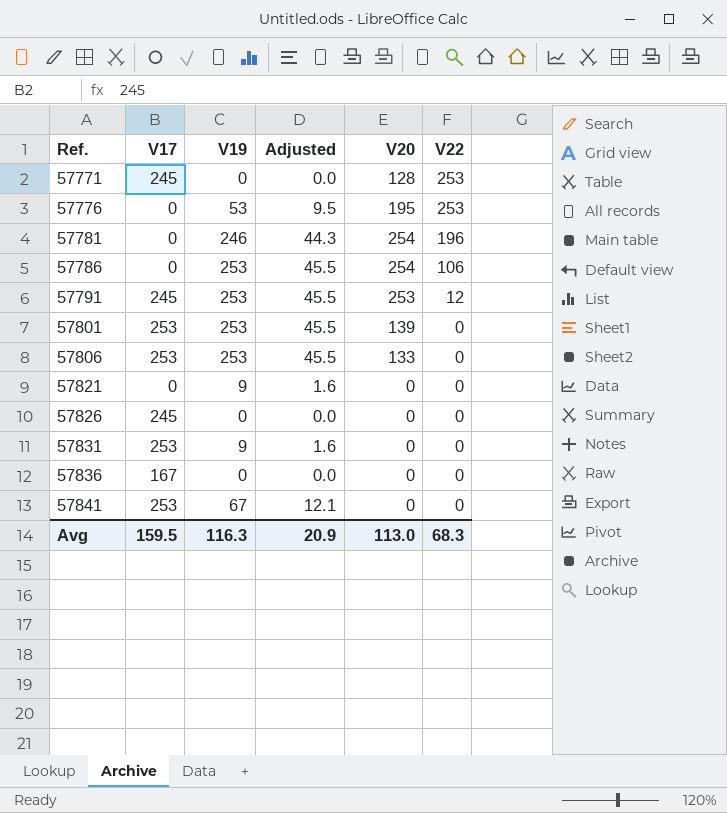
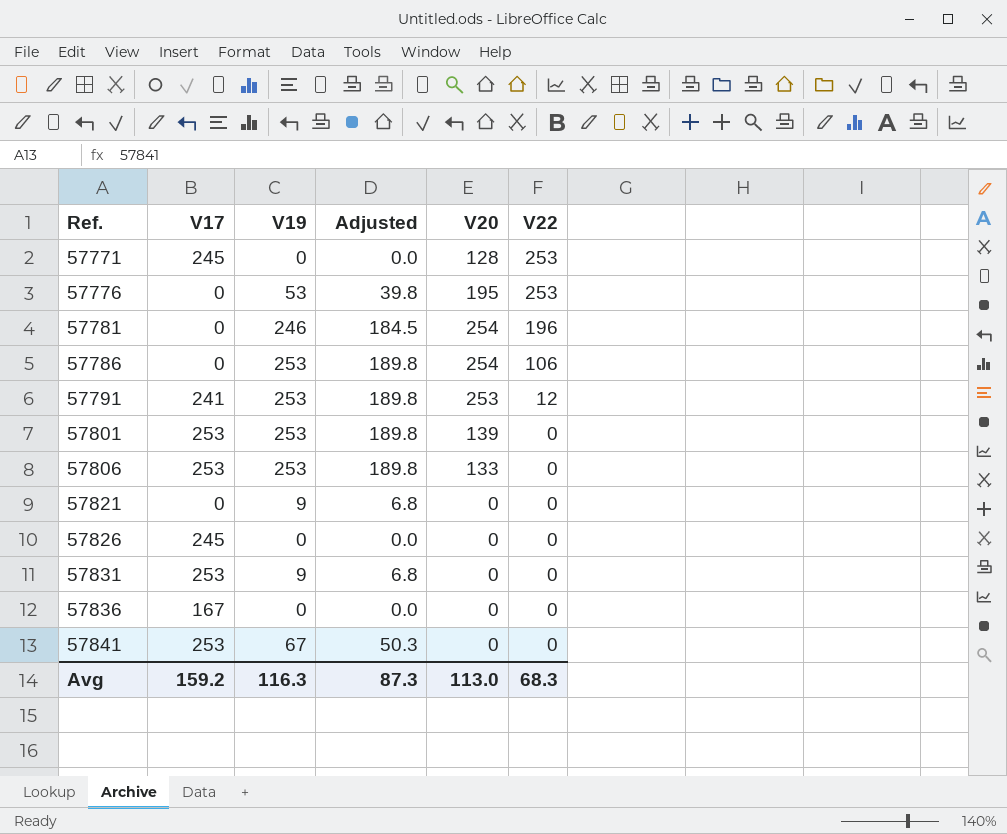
column Adjusted | formula: [V19] * 0.18 -> [V19] * 0.75
57791 | V17: 245 -> 241
Avg | V17: 159.5 -> 159.2
Avg | Adjusted: 20.9 -> 87.3

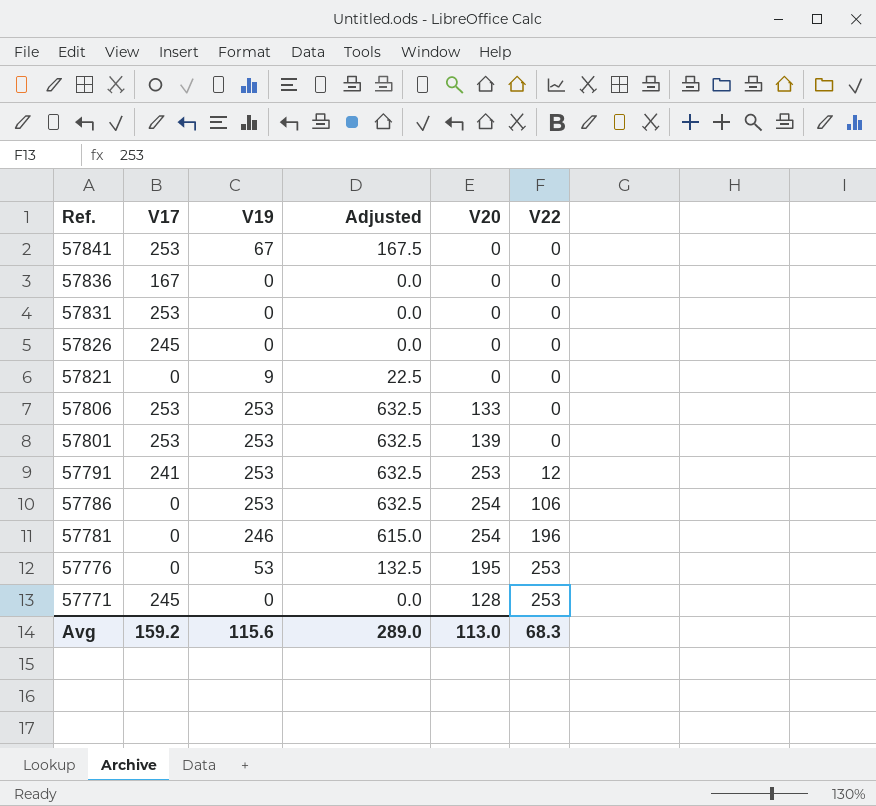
row order: Ref. ascending -> Ref. descending
column Adjusted | formula: [V19] * 0.75 -> [V19] * 2.5
57831 | V19: 9 -> 0
Avg | V19: 116.3 -> 115.6
Avg | Adjusted: 87.3 -> 289.0

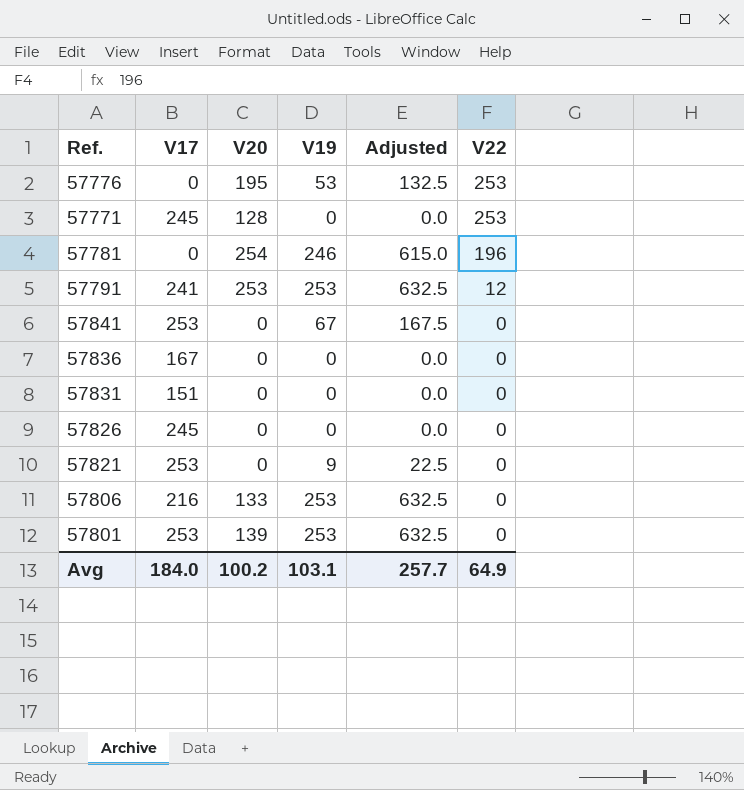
row order: Ref. descending -> V22 descending
column V20 | position: 5 -> 3
row 57786: 0 | 253 | 632.5 | 254 | 106 -> none
57831 | V17: 253 -> 151
57821 | V17: 0 -> 253
57806 | V17: 253 -> 216
Avg | V17: 159.2 -> 184.0
Avg | V20: 113.0 -> 100.2
Avg | V19: 115.6 -> 103.1
Avg | Adjusted: 289.0 -> 257.7
Avg | V22: 68.3 -> 64.9

